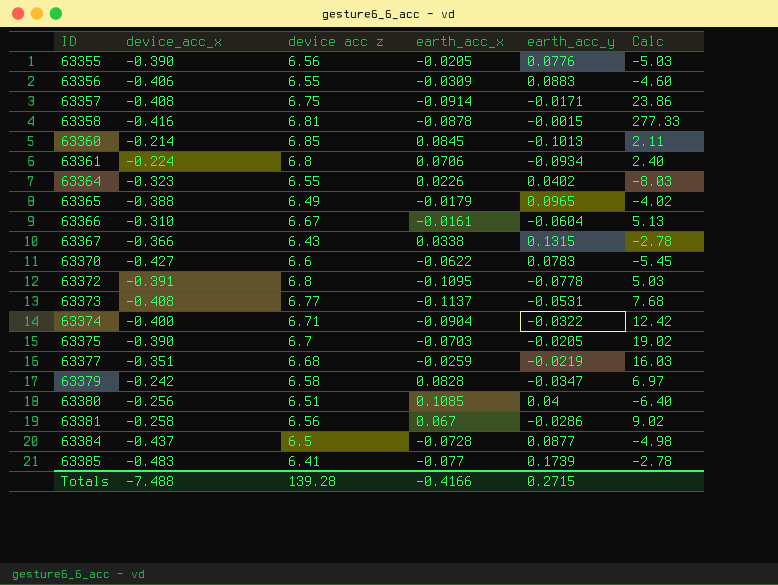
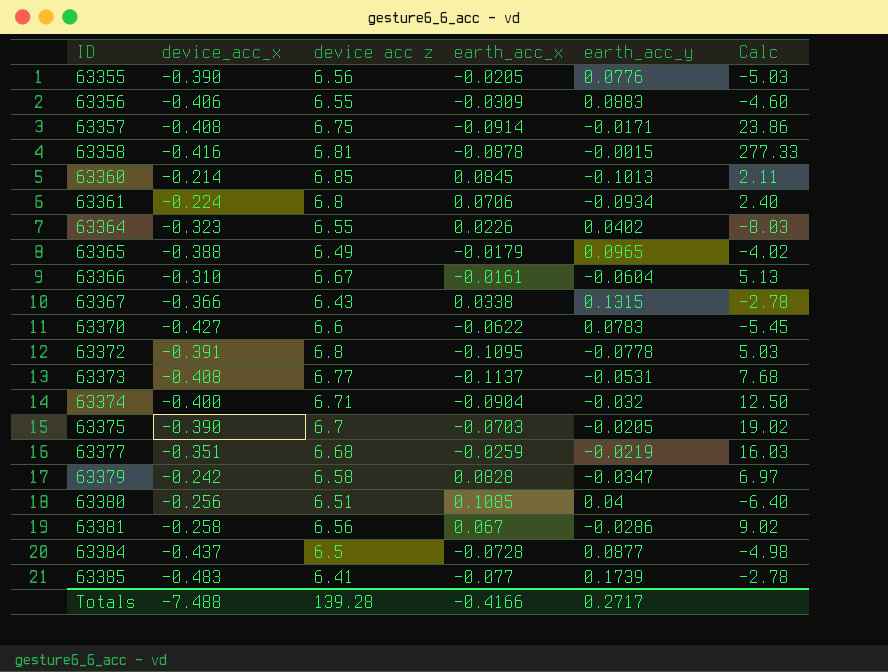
63374 | earth_acc_y: -0.0322 -> -0.032
63374 | Calc: 12.42 -> 12.50
Totals | earth_acc_y: 0.2715 -> 0.2717

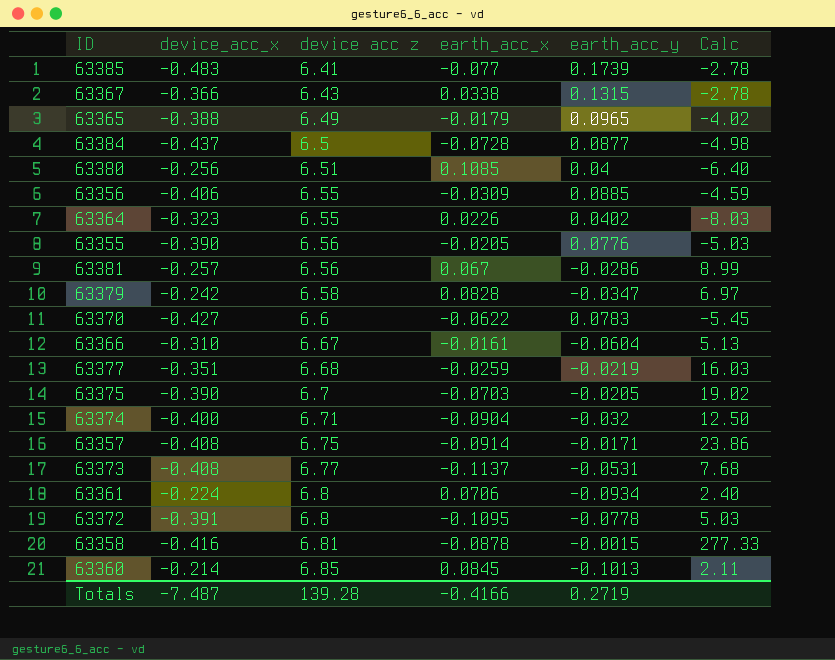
row order: ID ascending -> device acc z ascending
63356 | earth_acc_y: 0.0883 -> 0.0885
63356 | Calc: -4.60 -> -4.59
63381 | device_acc_x: -0.258 -> -0.257
63381 | Calc: 9.02 -> 8.99
Totals | device_acc_x: -7.488 -> -7.487
Totals | earth_acc_y: 0.2717 -> 0.2719

